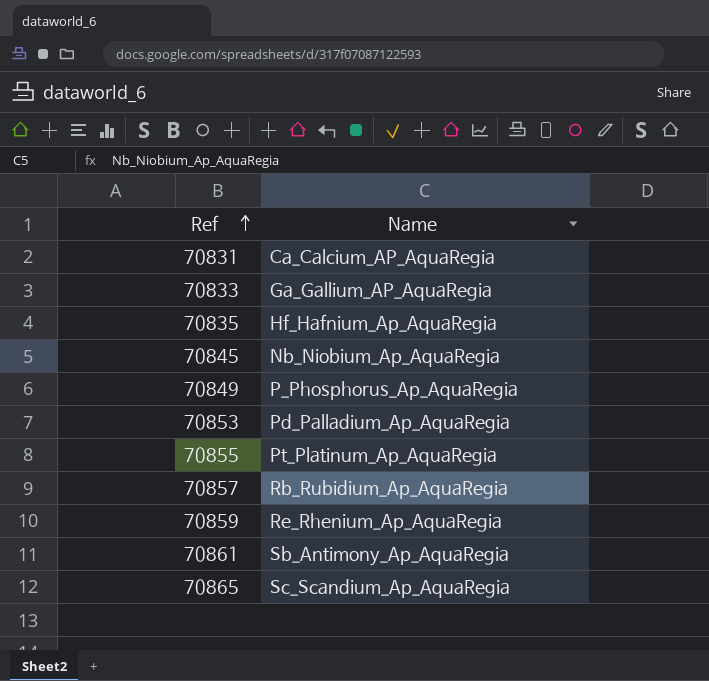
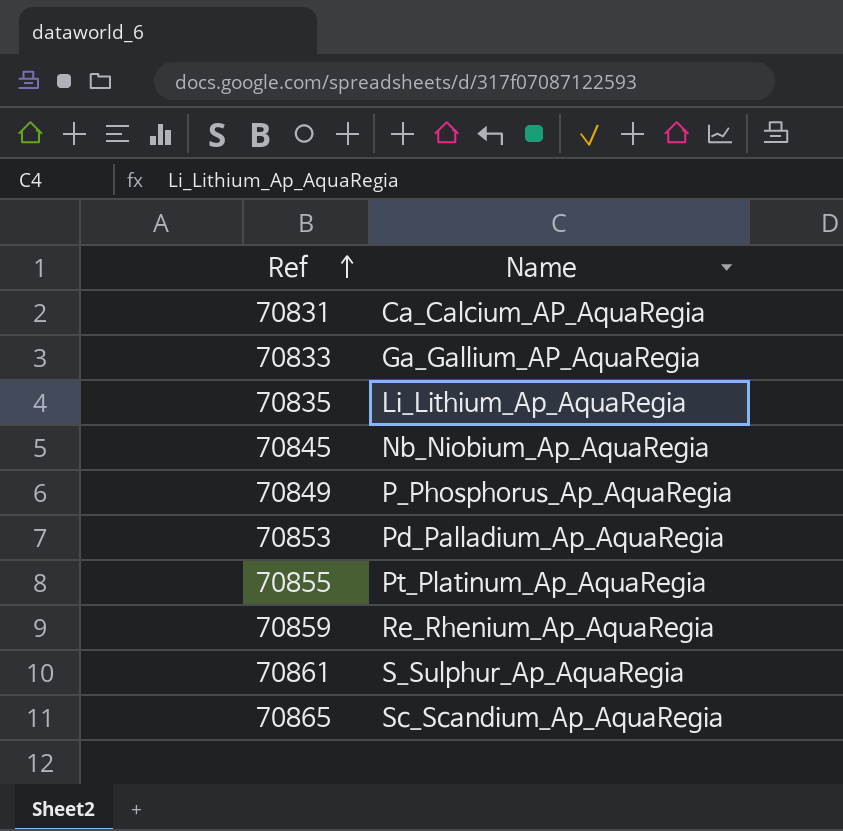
row 70857: Rb_Rubidium_Ap_AquaRegia -> none
70835 | Name: Hf_Hafnium_Ap_AquaRegia -> Li_Lithium_Ap_AquaRegia
70861 | Name: Sb_Antimony_Ap_AquaRegia -> S_Sulphur_Ap_AquaRegia

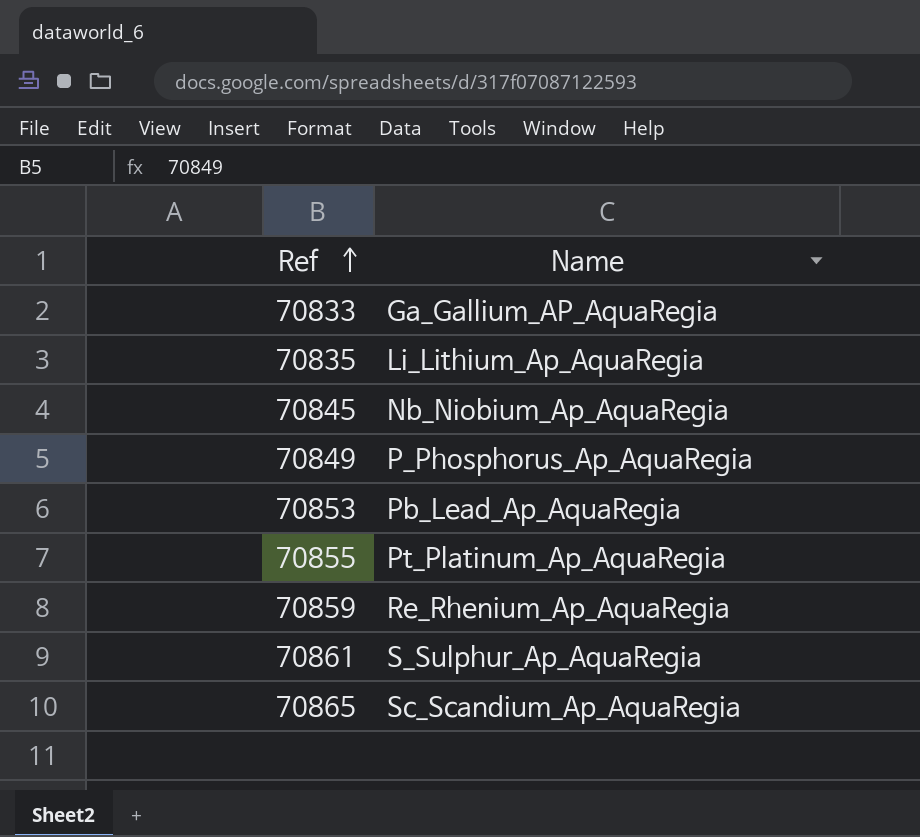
row 70831: Ca_Calcium_AP_AquaRegia -> none
70853 | Name: Pd_Palladium_Ap_AquaRegia -> Pb_Lead_Ap_AquaRegia

